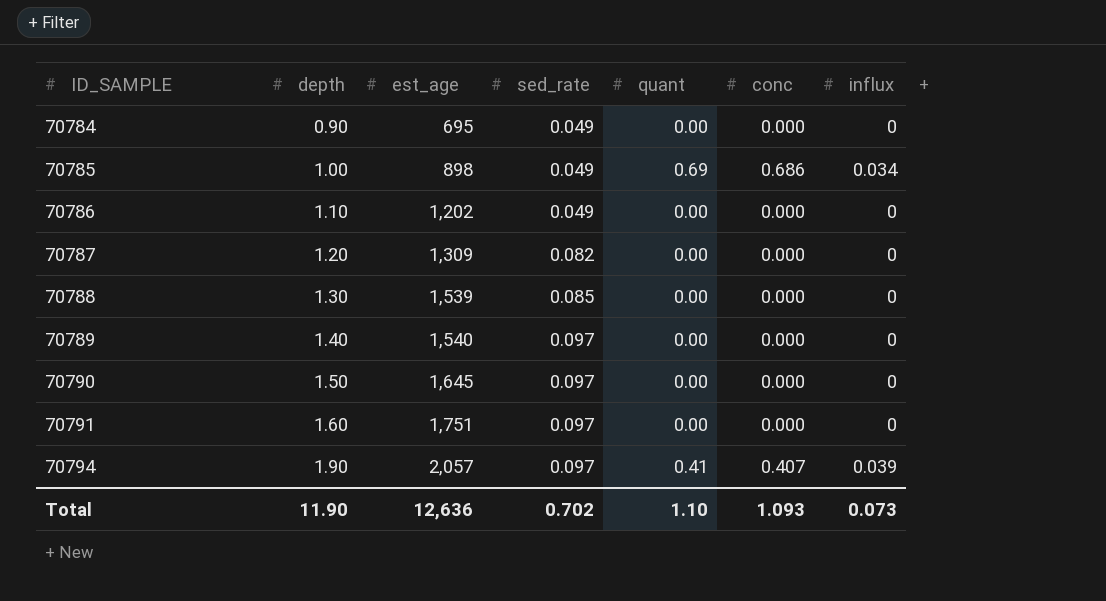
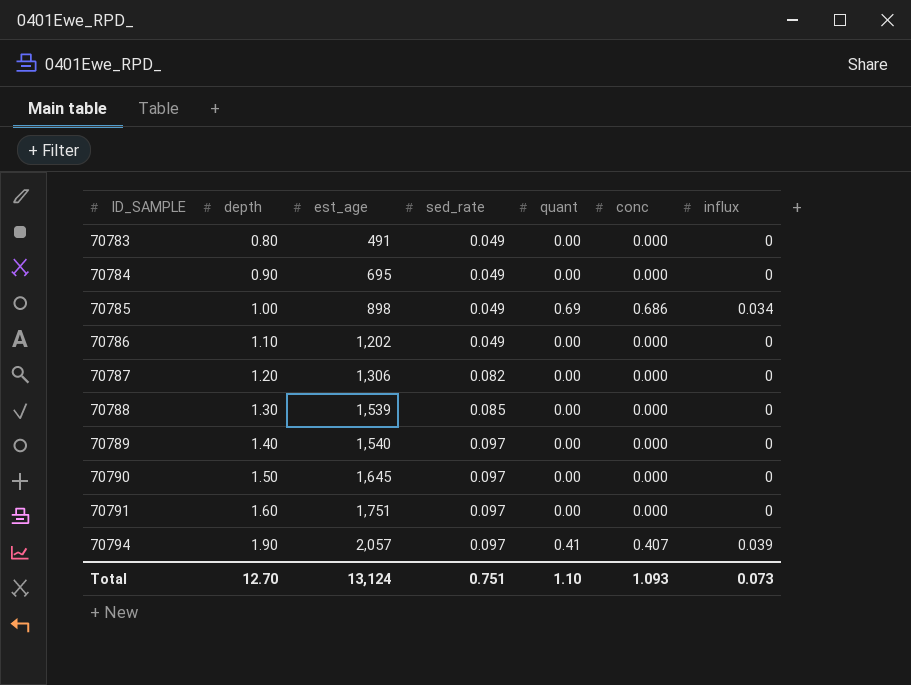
row 70783: none -> 0.80 | 491 | 0.049 | 0.00 | 0.000 | 0
70787 | est_age: 1,309 -> 1,306
Total | depth: 11.90 -> 12.70
Total | est_age: 12,636 -> 13,124
Total | sed_rate: 0.702 -> 0.751

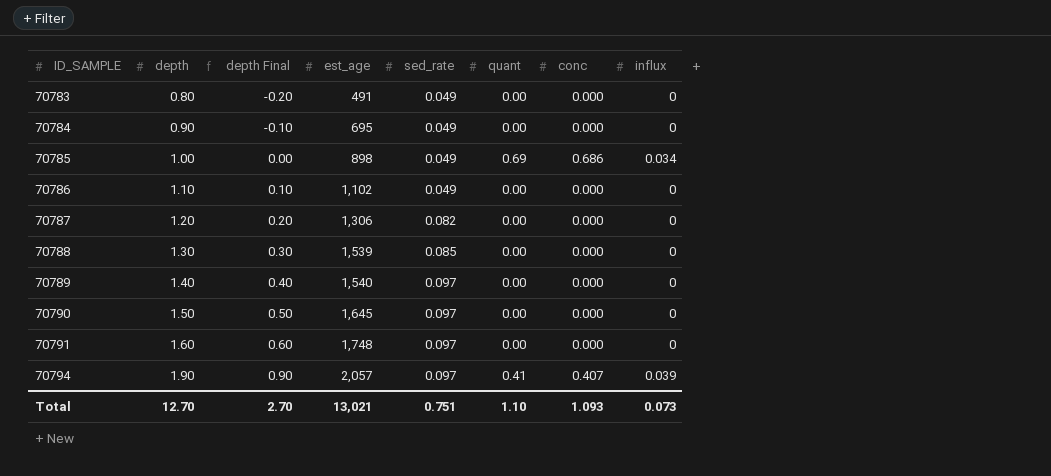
column depth Final | formula: none -> [depth] - 1
70786 | est_age: 1,202 -> 1,102
70791 | est_age: 1,751 -> 1,748
Total | est_age: 13,124 -> 13,021

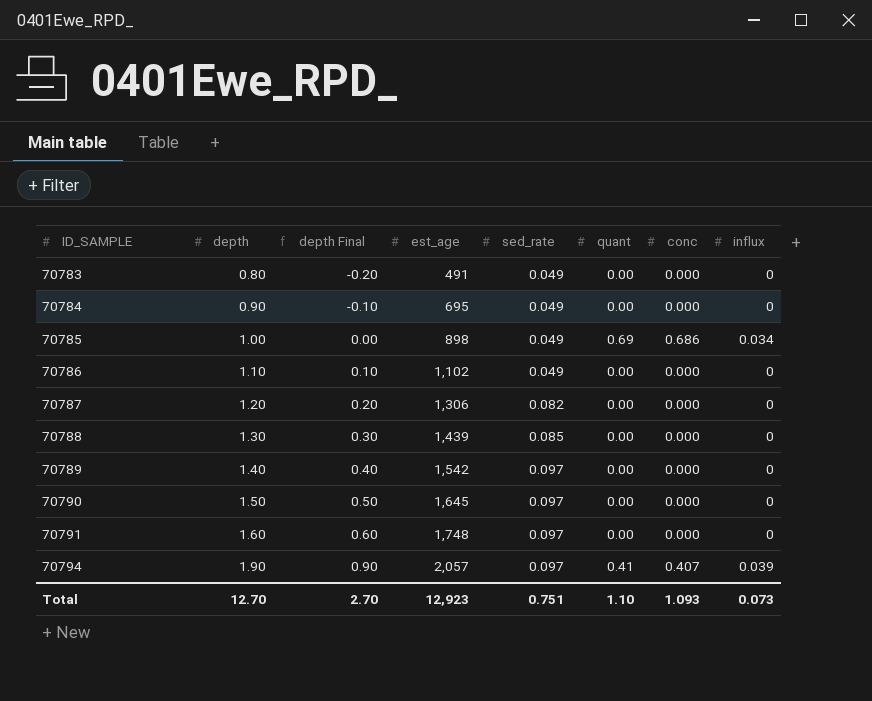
70788 | est_age: 1,539 -> 1,439
70789 | est_age: 1,540 -> 1,542
Total | est_age: 13,021 -> 12,923

